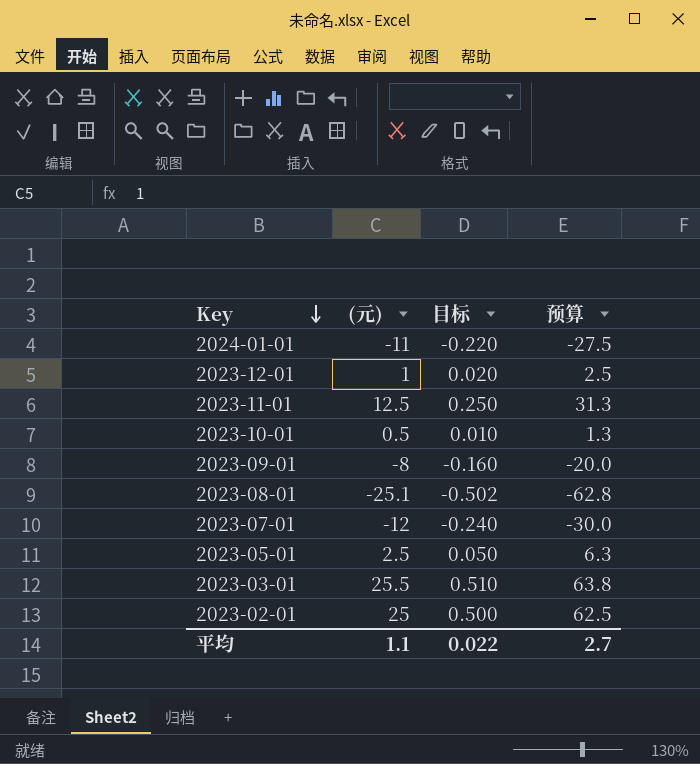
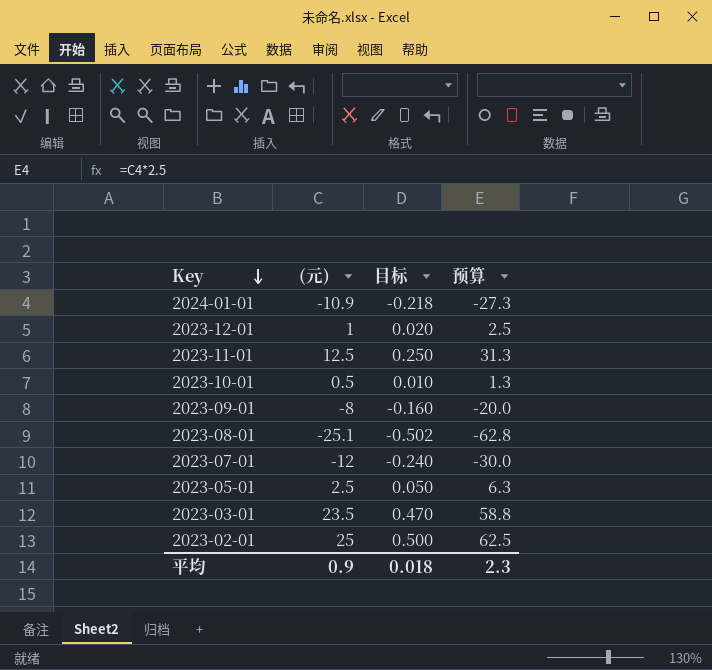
2024-01-01 | (元): -11 -> -10.9
2024-01-01 | 目标: -0.220 -> -0.218
2024-01-01 | 预算: -27.5 -> -27.3
2023-03-01 | (元): 25.5 -> 23.5
2023-03-01 | 目标: 0.510 -> 0.470
2023-03-01 | 预算: 63.8 -> 58.8
平均 | (元): 1.1 -> 0.9
平均 | 目标: 0.022 -> 0.018
平均 | 预算: 2.7 -> 2.3

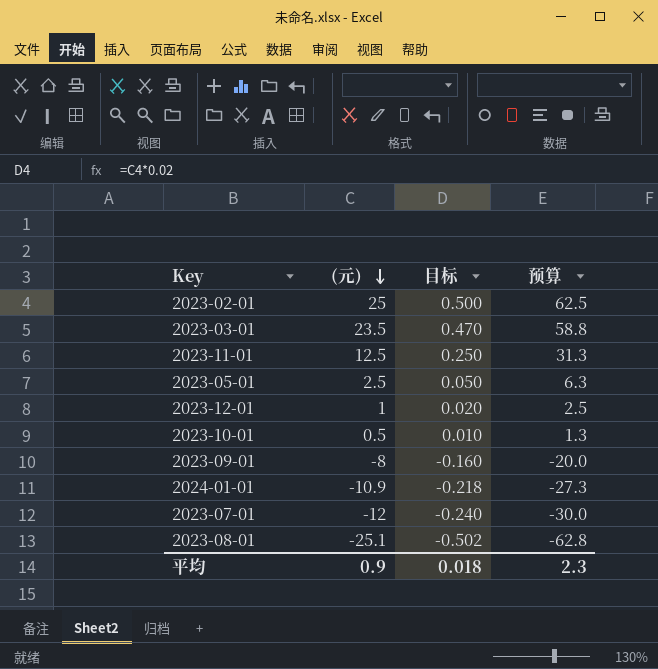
row order: Key descending -> (元) descending

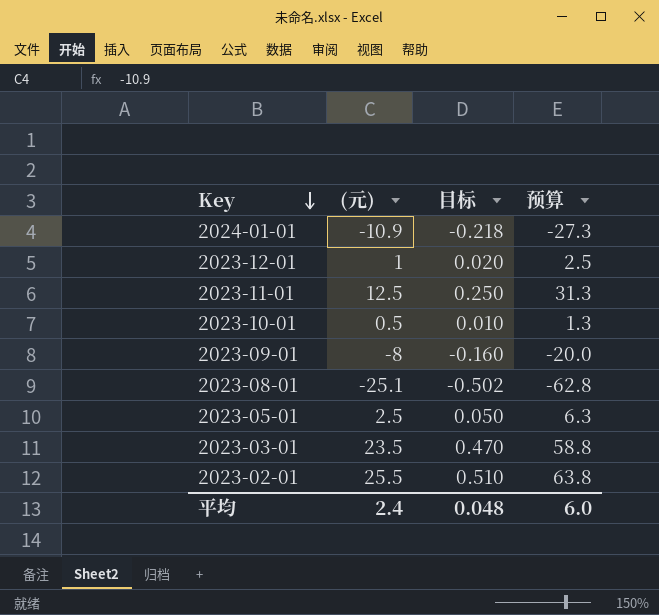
row order: (元) descending -> Key descending
row 2023-07-01: -12 | -0.240 | -30.0 -> none
2023-02-01 | (元): 25 -> 25.5
2023-02-01 | 目标: 0.500 -> 0.510
2023-02-01 | 预算: 62.5 -> 63.8
平均 | (元): 0.9 -> 2.4
平均 | 目标: 0.018 -> 0.048
平均 | 预算: 2.3 -> 6.0

